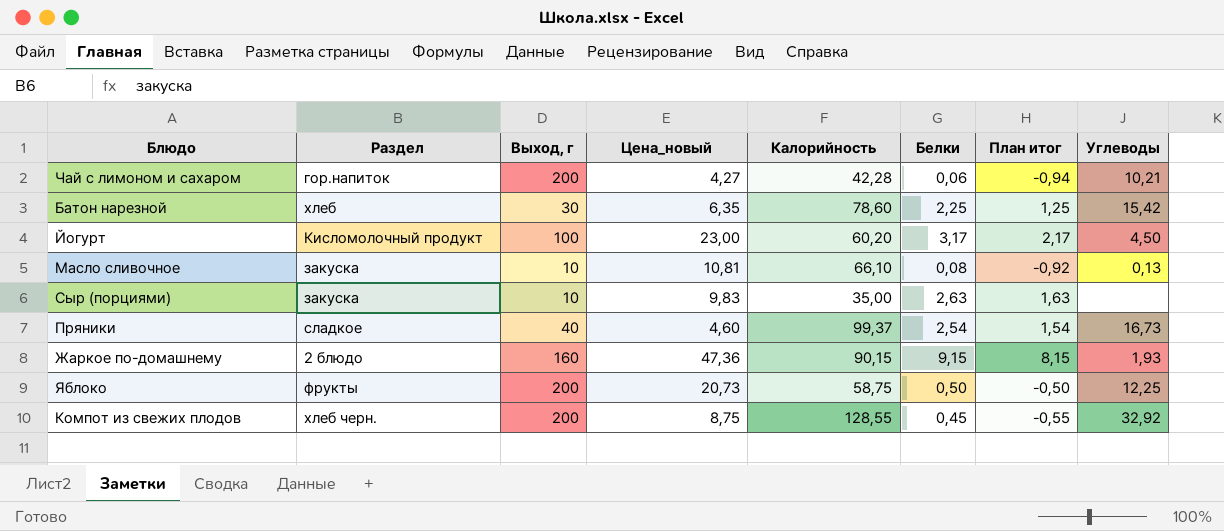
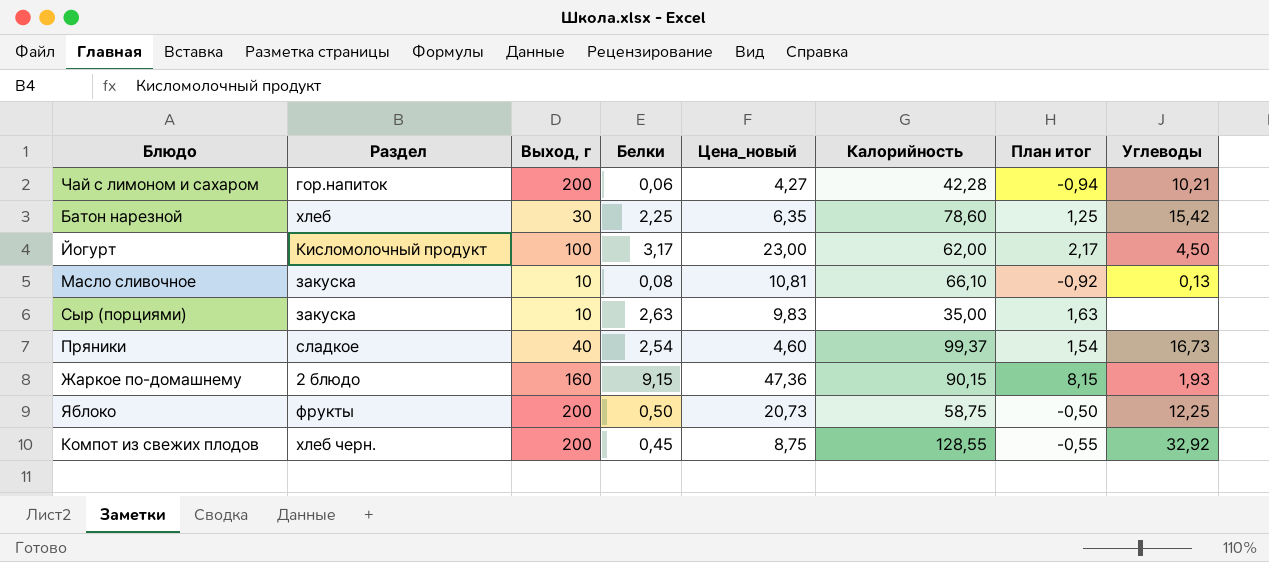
column Белки | position: 6 -> 4
Йогурт | Калорийность: 60,20 -> 62,00

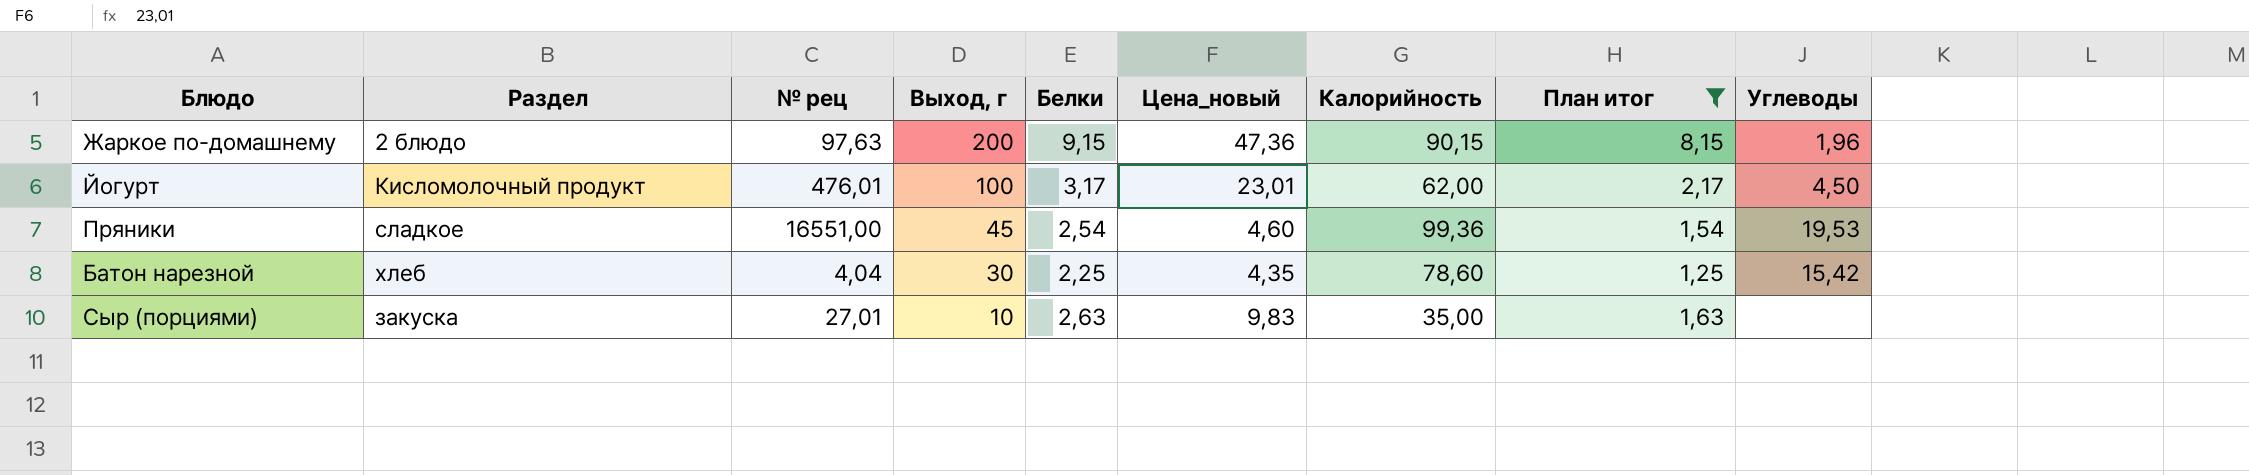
filter: none -> План итог >= 1,25
row order: none -> Выход, г descending
column № рец | position: none -> 3
Жаркое по-домашнему | Выход, г: 160 -> 200
Жаркое по-домашнему | Углеводы: 1,93 -> 1,96
Йогурт | Цена_новый: 23,00 -> 23,01
Пряники | Выход, г: 40 -> 45
Пряники | Калорийность: 99,37 -> 99,36
Пряники | Углеводы: 16,73 -> 19,53
Батон нарезной | Цена_новый: 6,35 -> 4,35

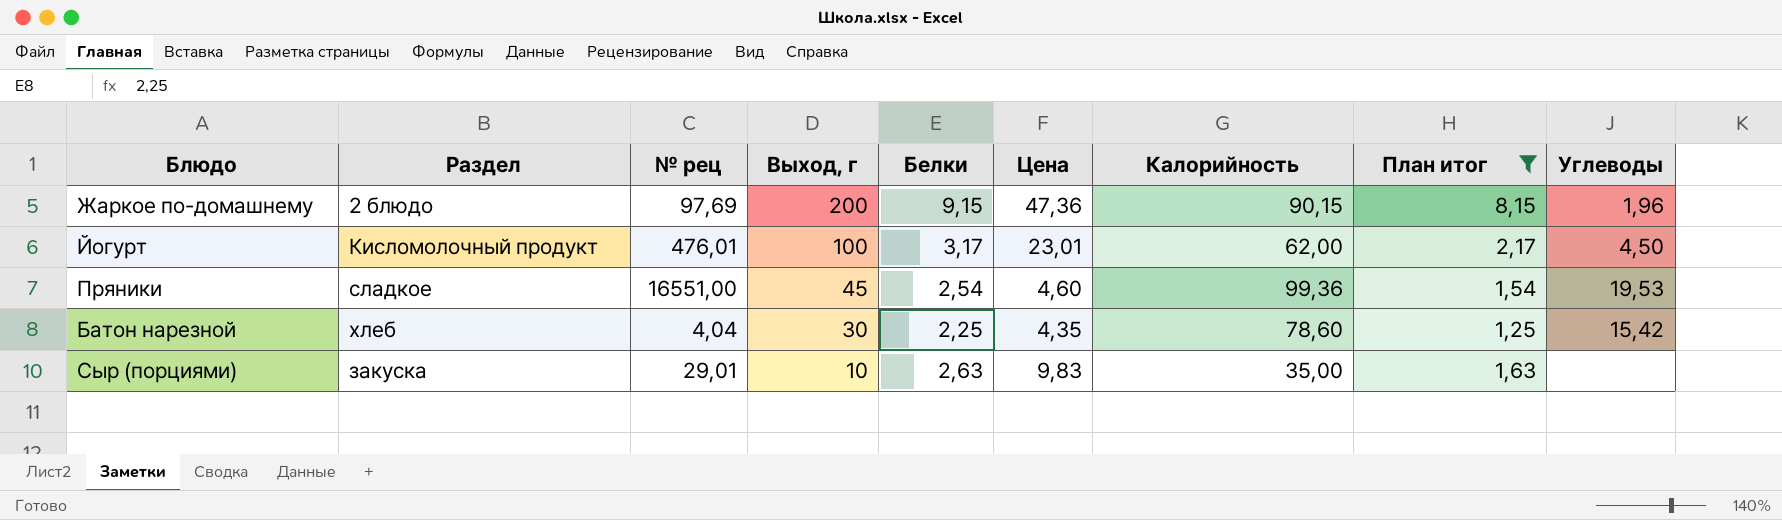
column name: Цена_новый -> Цена
Жаркое по-домашнему | № рец: 97,63 -> 97,69
Сыр (порциями) | № рец: 27,01 -> 29,01

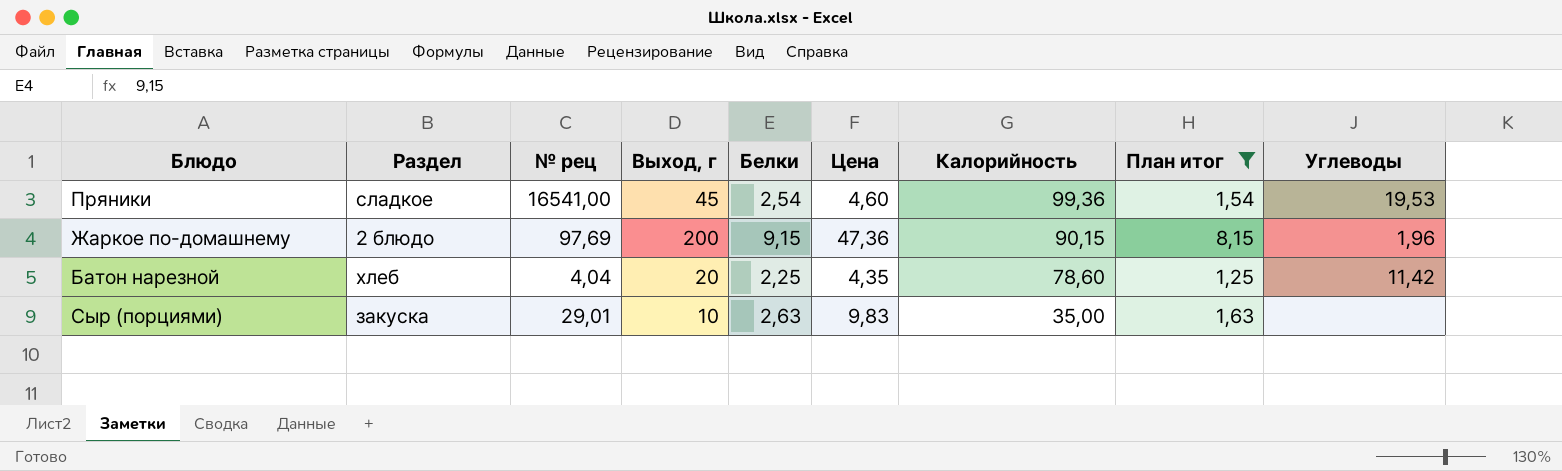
row order: Выход, г descending -> Калорийность descending
row Йогурт: Кисломолочный продукт | 476,01 | 100 | 3,17 | 23,01 | 62,00 | 2,17 | 4,50 -> none
Пряники | № рец: 16551,00 -> 16541,00
Батон нарезной | Выход, г: 30 -> 20
Батон нарезной | Углеводы: 15,42 -> 11,42

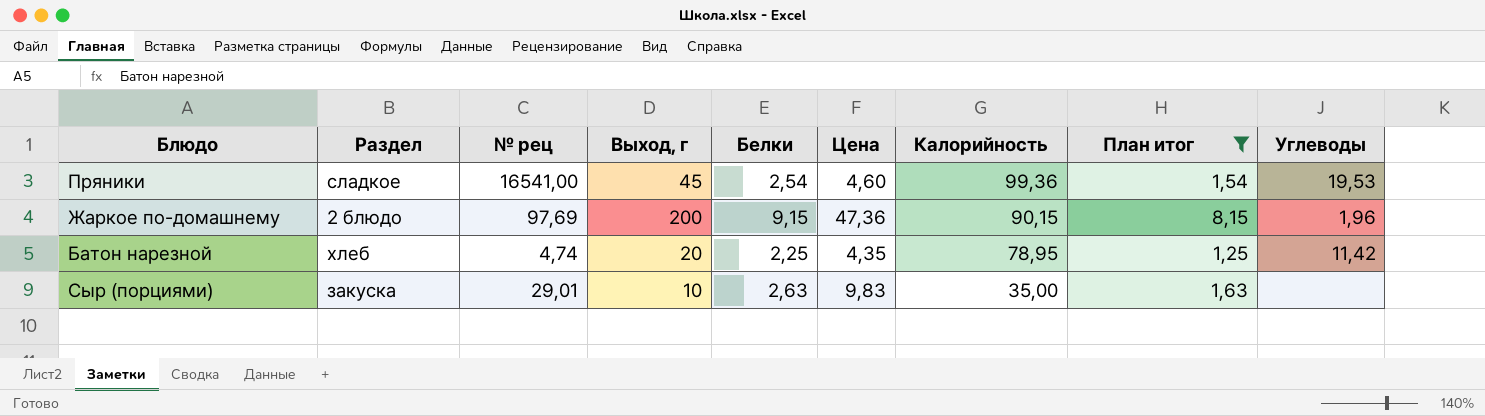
Батон нарезной | № рец: 4,04 -> 4,74
Батон нарезной | Калорийность: 78,60 -> 78,95

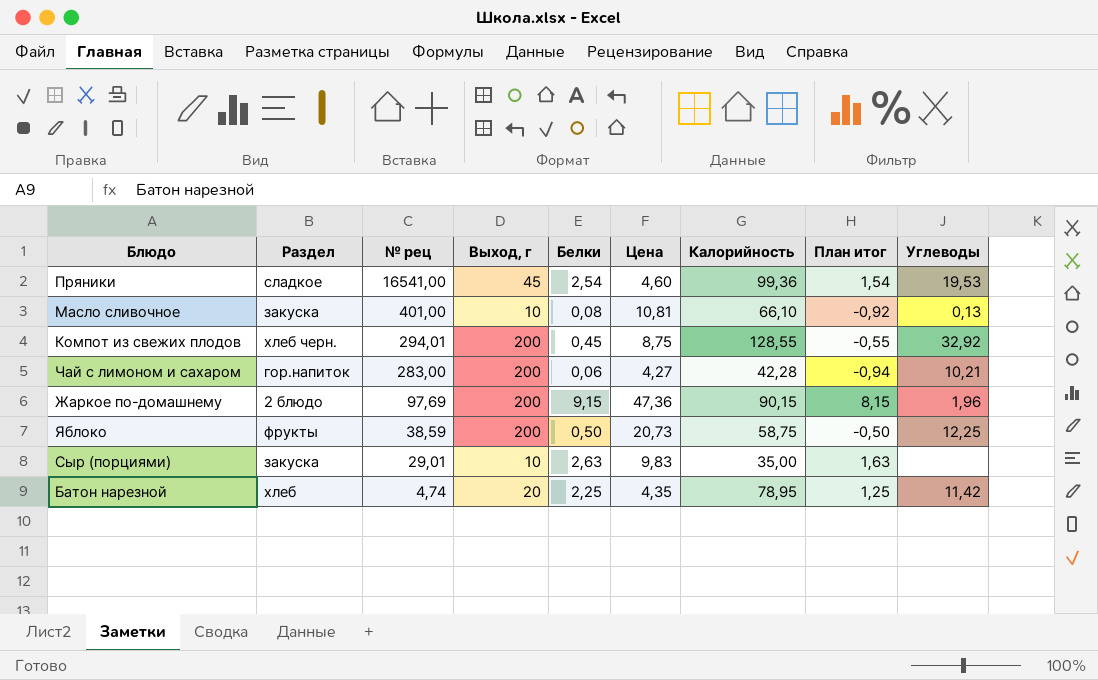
filter: План итог >= 1,25 -> none
row order: Калорийность descending -> № рец descending

